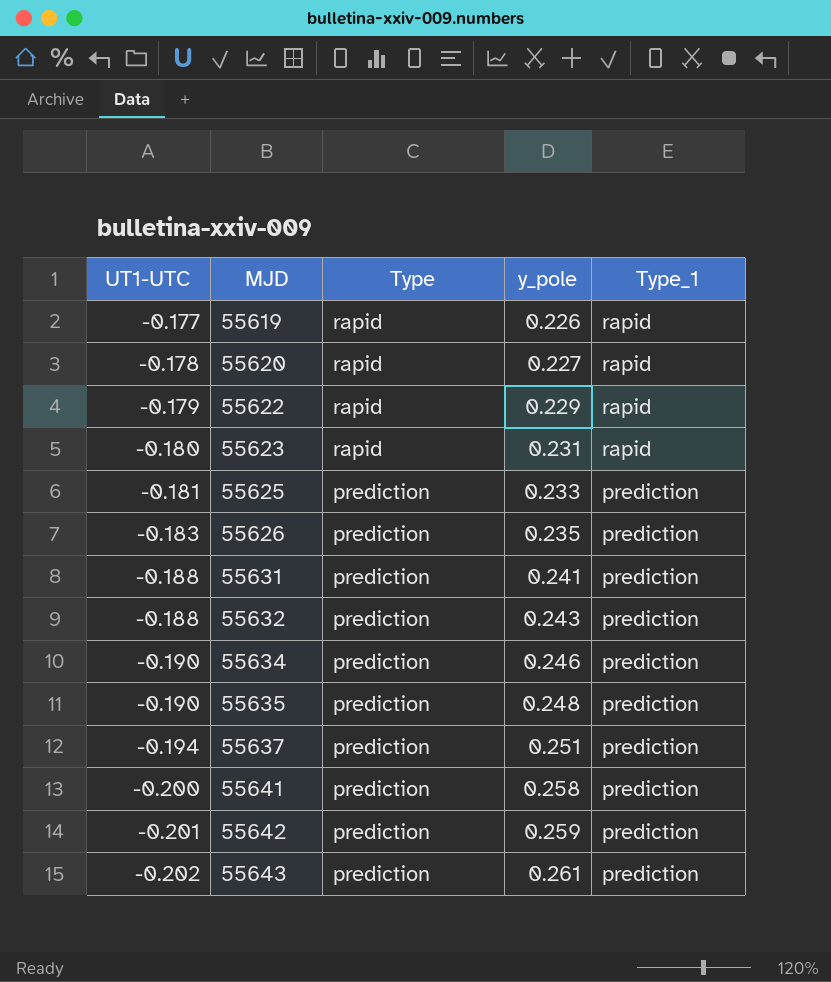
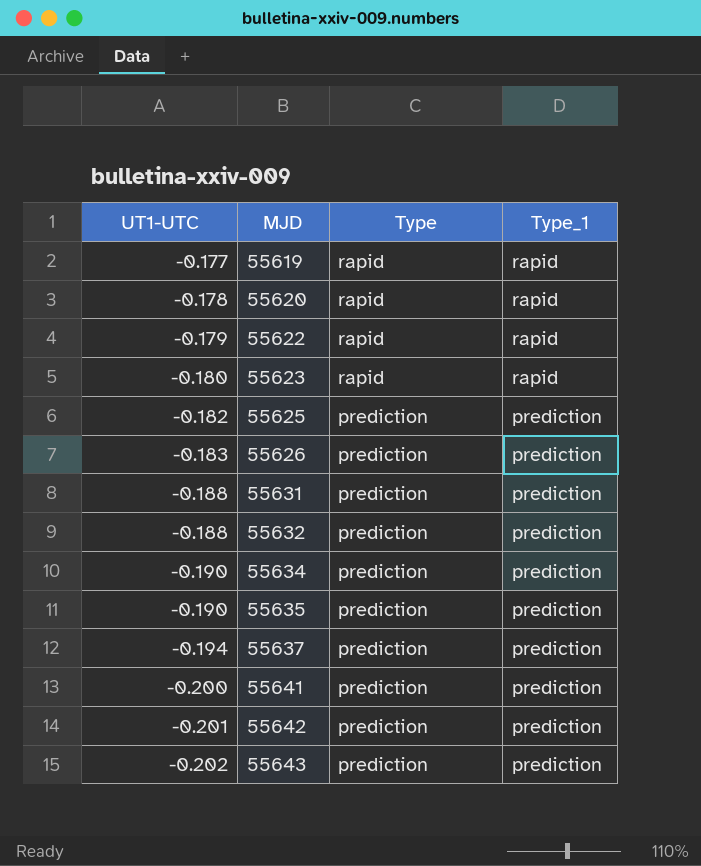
column y_pole | position: 4 -> none
55625 | UT1-UTC: -0.181 -> -0.182

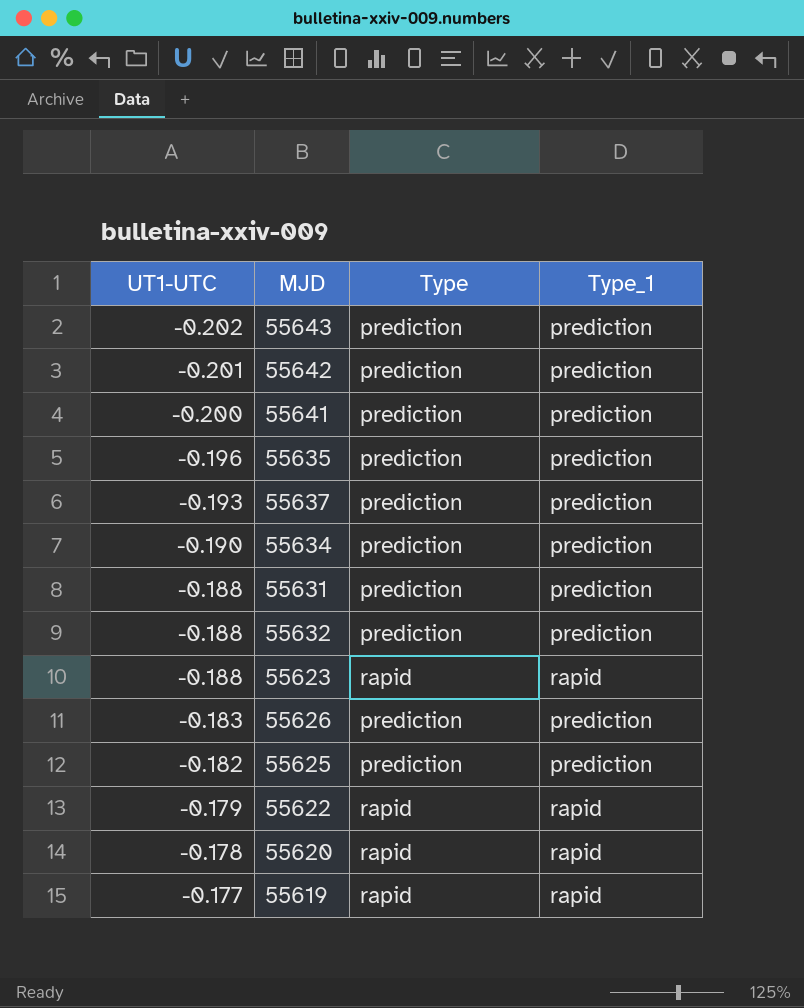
row order: UT1-UTC descending -> UT1-UTC ascending
55635 | UT1-UTC: -0.190 -> -0.196
55637 | UT1-UTC: -0.194 -> -0.193
55623 | UT1-UTC: -0.180 -> -0.188

